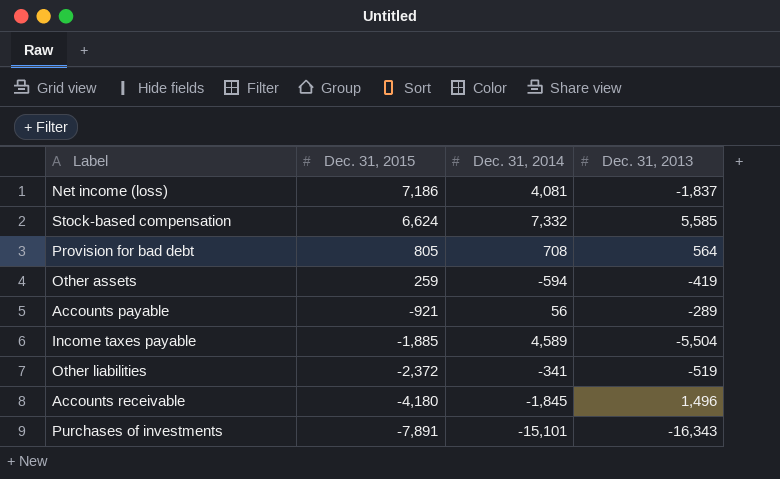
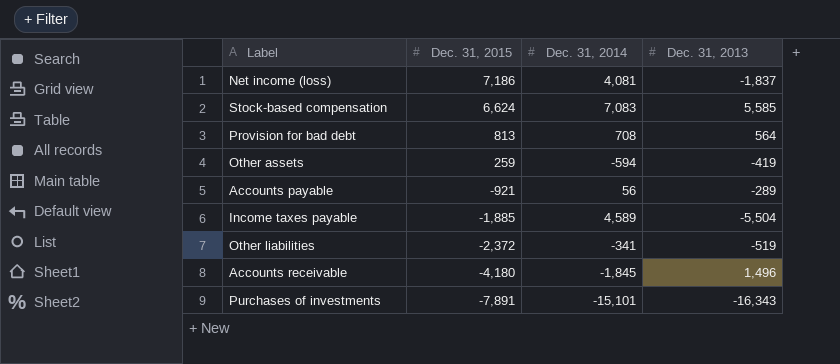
Stock-based compensation | Dec. 31, 2014: 7,332 -> 7,083
Provision for bad debt | Dec. 31, 2015: 805 -> 813

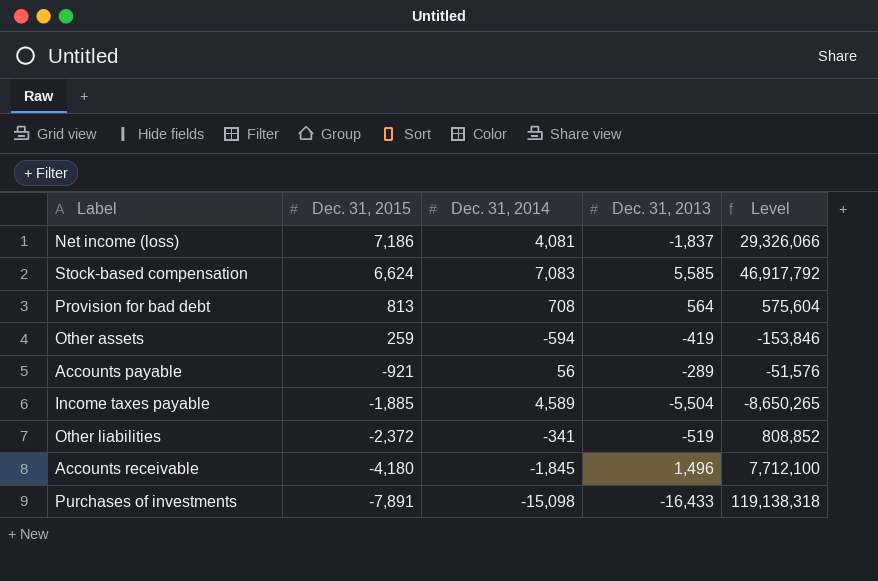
column Level | formula: none -> [Dec. 31, 2015] * [Dec. 31, 2014]
Purchases of investments | Dec. 31, 2014: -15,101 -> -15,098
Purchases of investments | Dec. 31, 2013: -16,343 -> -16,433

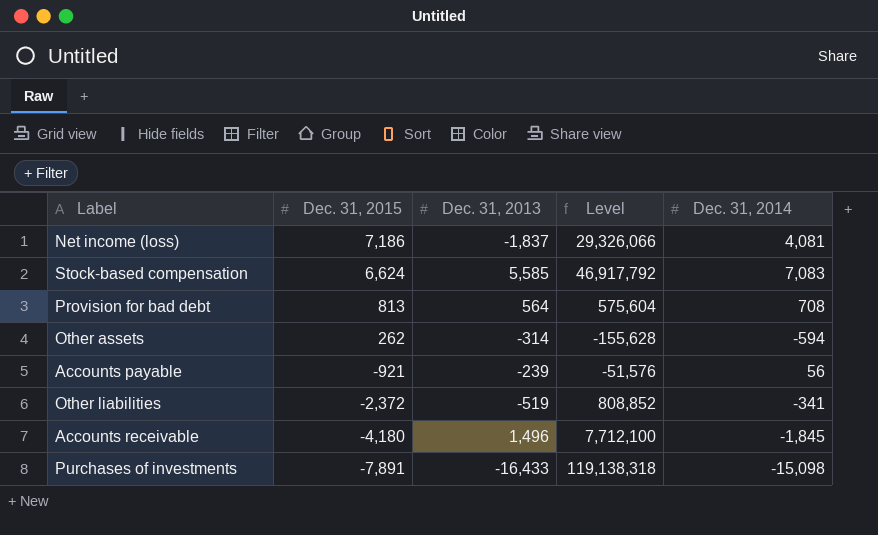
column Dec. 31, 2014 | position: 3 -> 5
row Income taxes payable: -1,885 | 4,589 | -5,504 | -8,650,265 -> none
Other assets | Dec. 31, 2015: 259 -> 262
Other assets | Dec. 31, 2013: -419 -> -314
Other assets | Level: -153,846 -> -155,628
Accounts payable | Dec. 31, 2013: -289 -> -239

